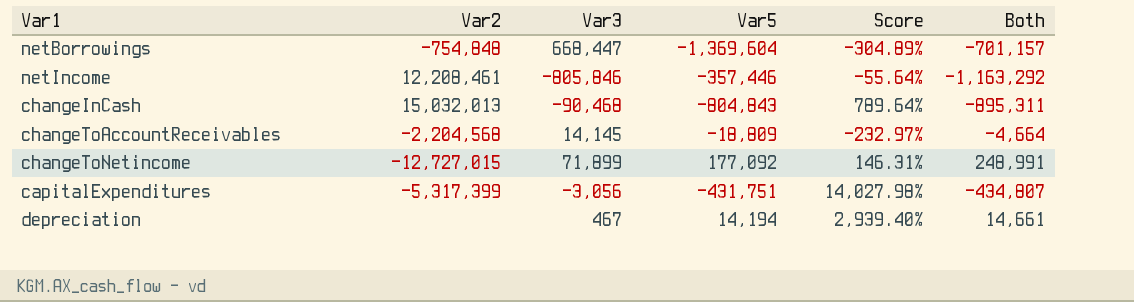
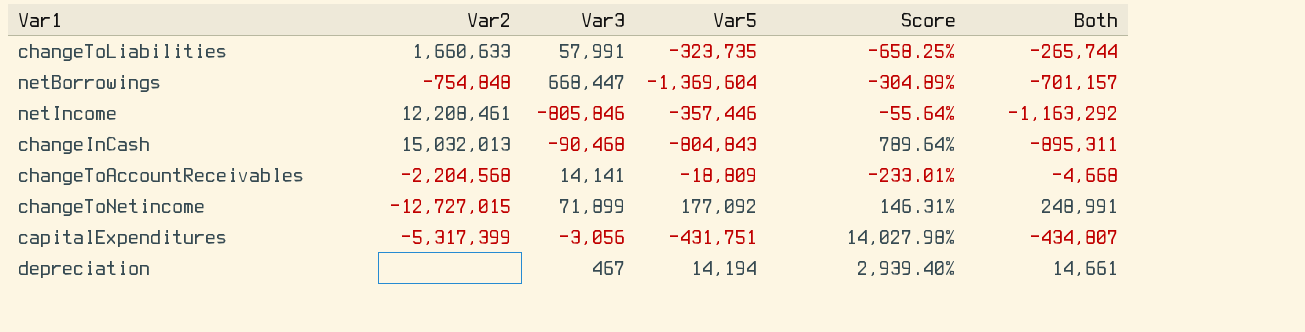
row changeToLiabilities: none -> 1,660,633 | 57,991 | -323,735 | -658.25% | -265,744
changeToAccountReceivables | Var3: 14,145 -> 14,141
changeToAccountReceivables | Score: -232.97% -> -233.01%
changeToAccountReceivables | Both: -4,664 -> -4,668

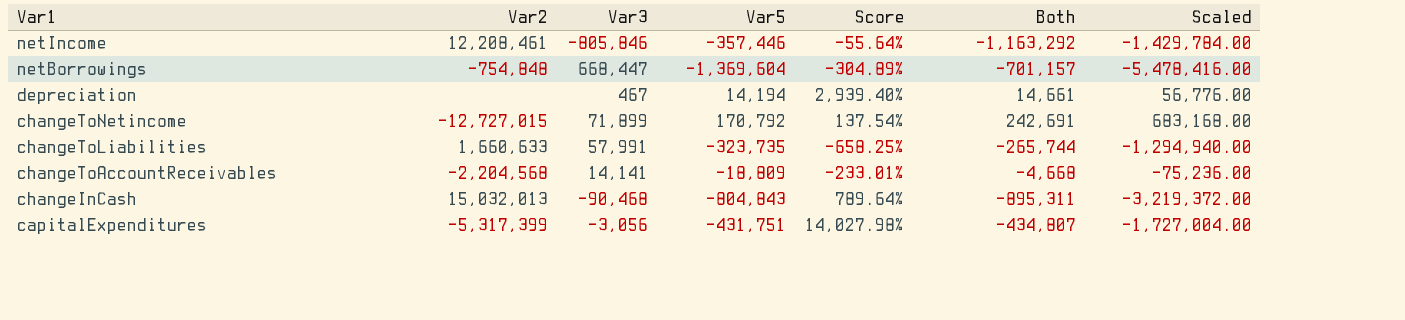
row order: none -> Var1 descending
column Scaled | formula: none -> [Var5] * 4
changeToNetincome | Var5: 177,092 -> 170,792
changeToNetincome | Score: 146.31% -> 137.54%
changeToNetincome | Both: 248,991 -> 242,691

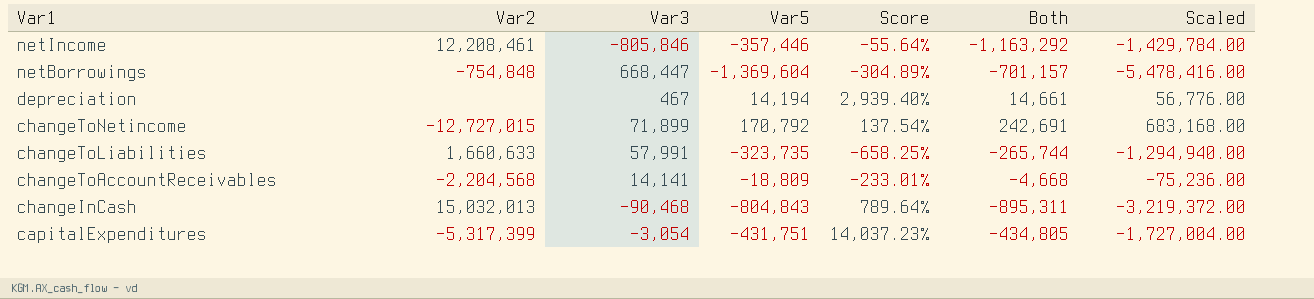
capitalExpenditures | Var3: -3,056 -> -3,054
capitalExpenditures | Score: 14,027.98% -> 14,037.23%
capitalExpenditures | Both: -434,807 -> -434,805

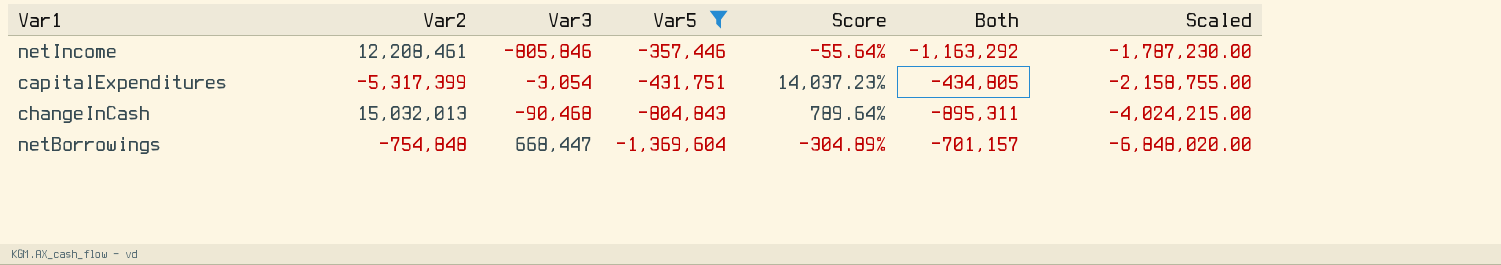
filter: none -> Var5 <= -357,446
row order: Var1 descending -> Var5 descending
column Scaled | formula: [Var5] * 4 -> [Var5] * 5

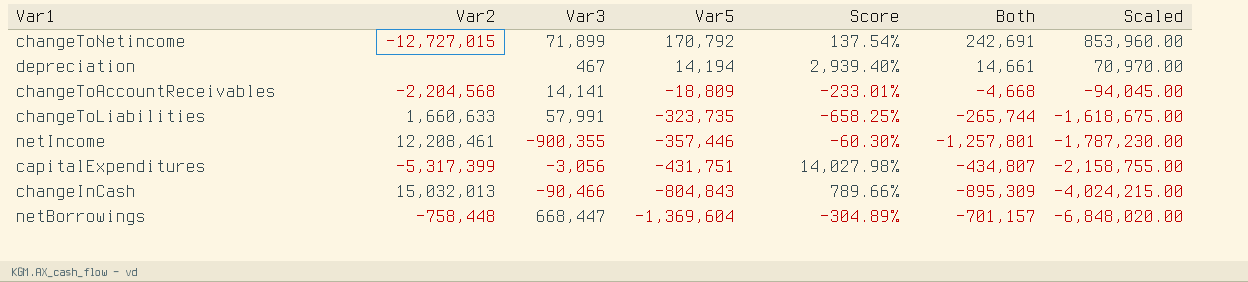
filter: Var5 <= -357,446 -> none
netIncome | Var3: -805,846 -> -900,355
netIncome | Score: -55.64% -> -60.30%
netIncome | Both: -1,163,292 -> -1,257,801
capitalExpenditures | Var3: -3,054 -> -3,056
capitalExpenditures | Score: 14,037.23% -> 14,027.98%
capitalExpenditures | Both: -434,805 -> -434,807
changeInCash | Var3: -90,468 -> -90,466
changeInCash | Score: 789.64% -> 789.66%
changeInCash | Both: -895,311 -> -895,309
netBorrowings | Var2: -754,848 -> -758,448

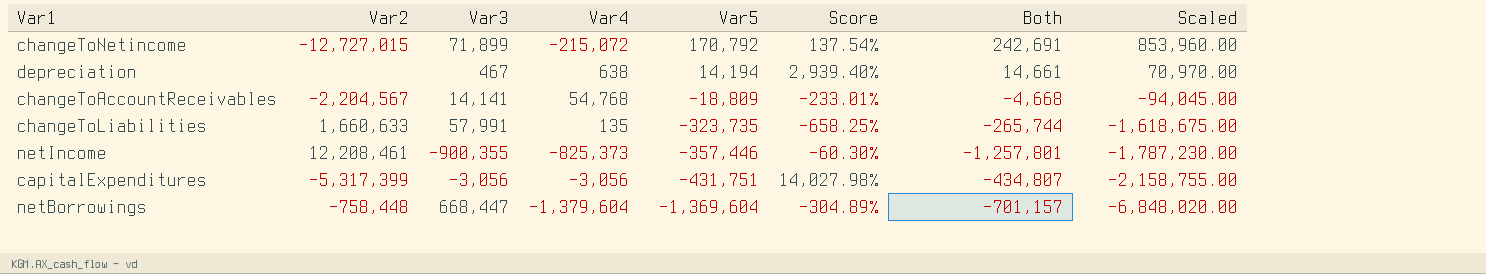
column Var4 | position: none -> 4
row changeInCash: 15,032,013 | -90,466 | -804,843 | 789.66% | -895,309 | -4,024,215.00 -> none
changeToAccountReceivables | Var2: -2,204,568 -> -2,204,567

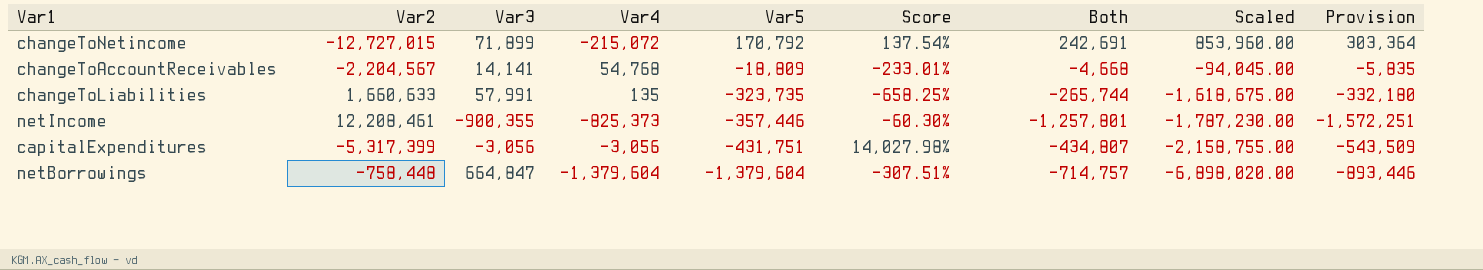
column Provision | formula: none -> [Both] * 1.25
row depreciation: none | 467 | 638 | 14,194 | 2,939.40% | 14,661 | 70,970.00 -> none
netBorrowings | Var3: 668,447 -> 664,847
netBorrowings | Var5: -1,369,604 -> -1,379,604
netBorrowings | Score: -304.89% -> -307.51%
netBorrowings | Both: -701,157 -> -714,757
netBorrowings | Scaled: -6,848,020.00 -> -6,898,020.00

